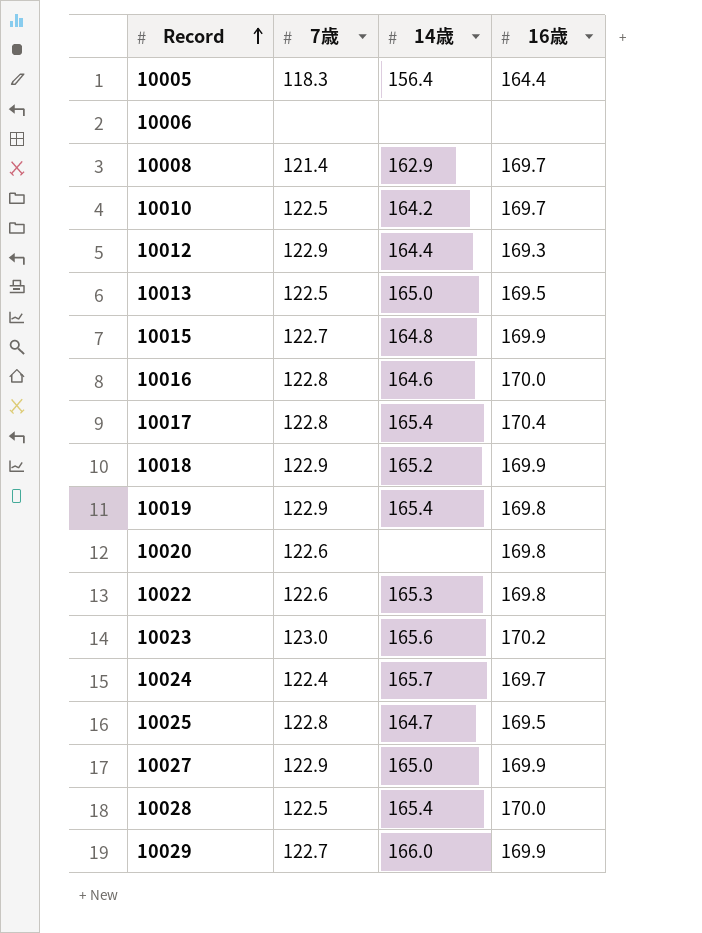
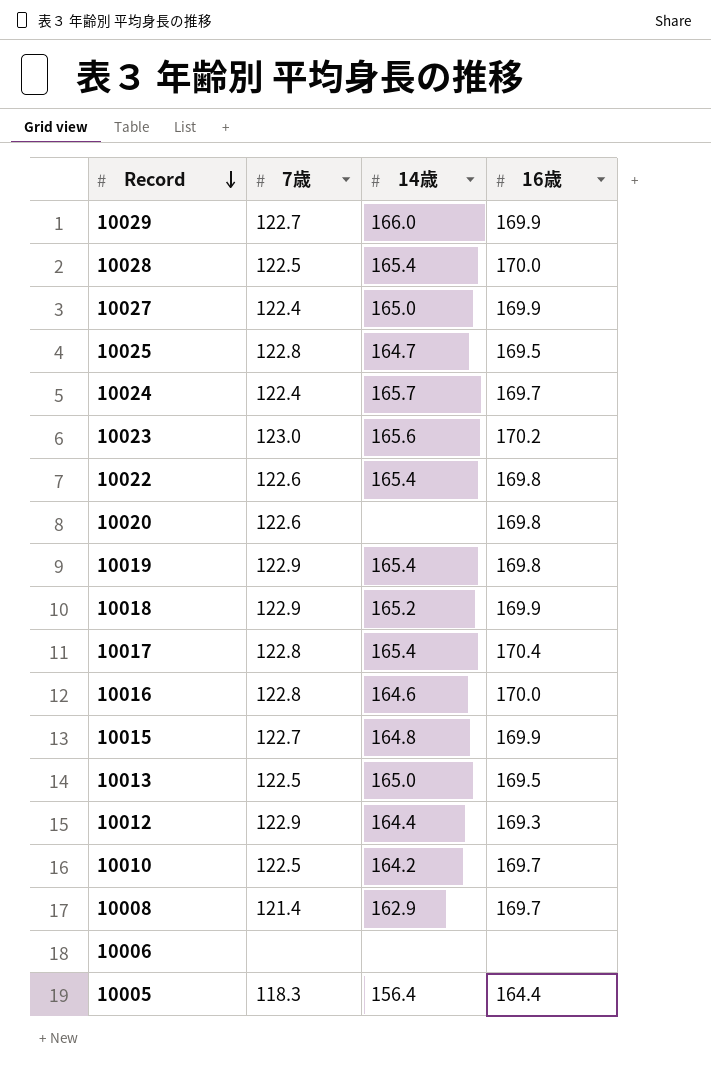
row order: Record ascending -> Record descending
10027 | 7歳: 122.9 -> 122.4
10022 | 14歳: 165.3 -> 165.4

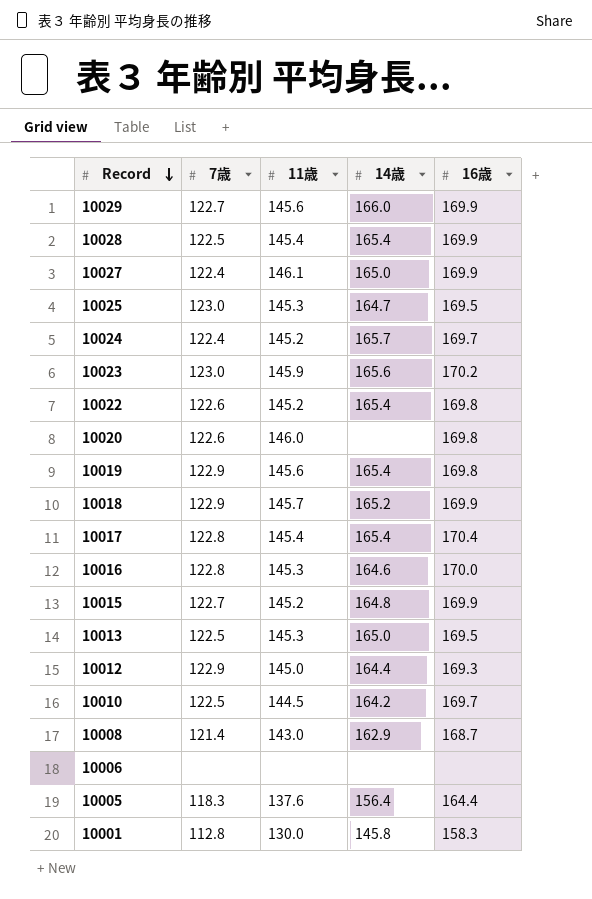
column 11歳 | position: none -> 3
10028 | 16歳: 170.0 -> 169.9
10025 | 7歳: 122.8 -> 123.0
10008 | 16歳: 169.7 -> 168.7
row 10001: none -> 112.8 | 130.0 | 145.8 | 158.3

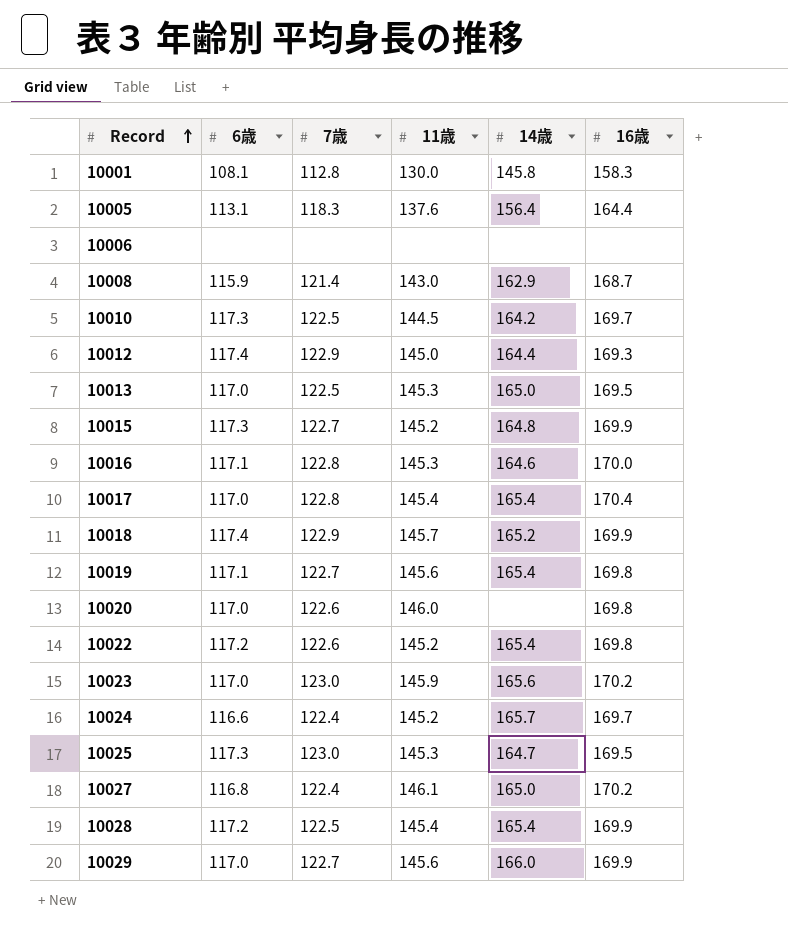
row order: Record descending -> Record ascending
column 6歳 | position: none -> 2
10019 | 7歳: 122.9 -> 122.7
10027 | 16歳: 169.9 -> 170.2

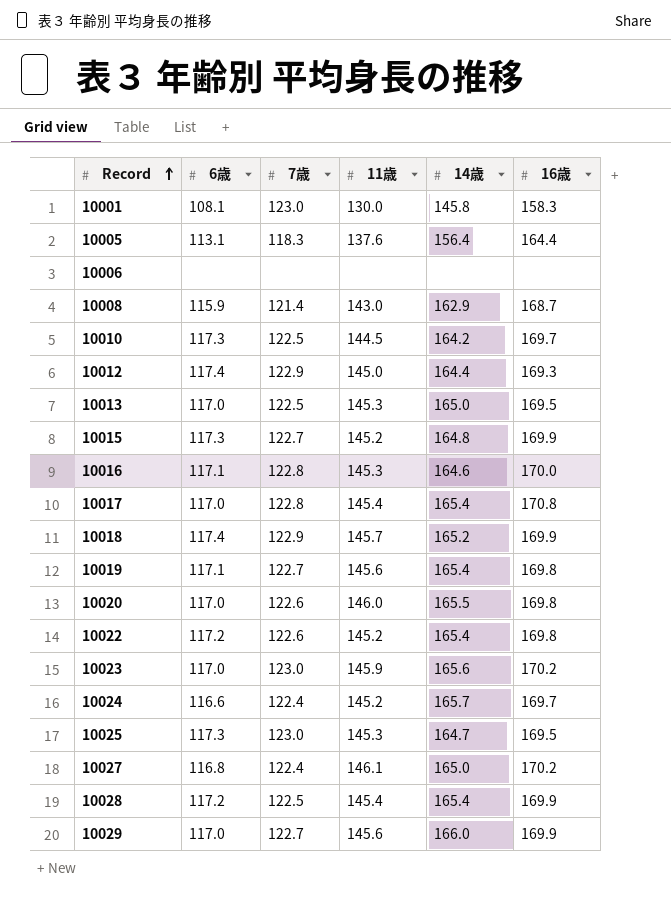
10001 | 7歳: 112.8 -> 123.0
10017 | 16歳: 170.4 -> 170.8
10020 | 14歳: none -> 165.5

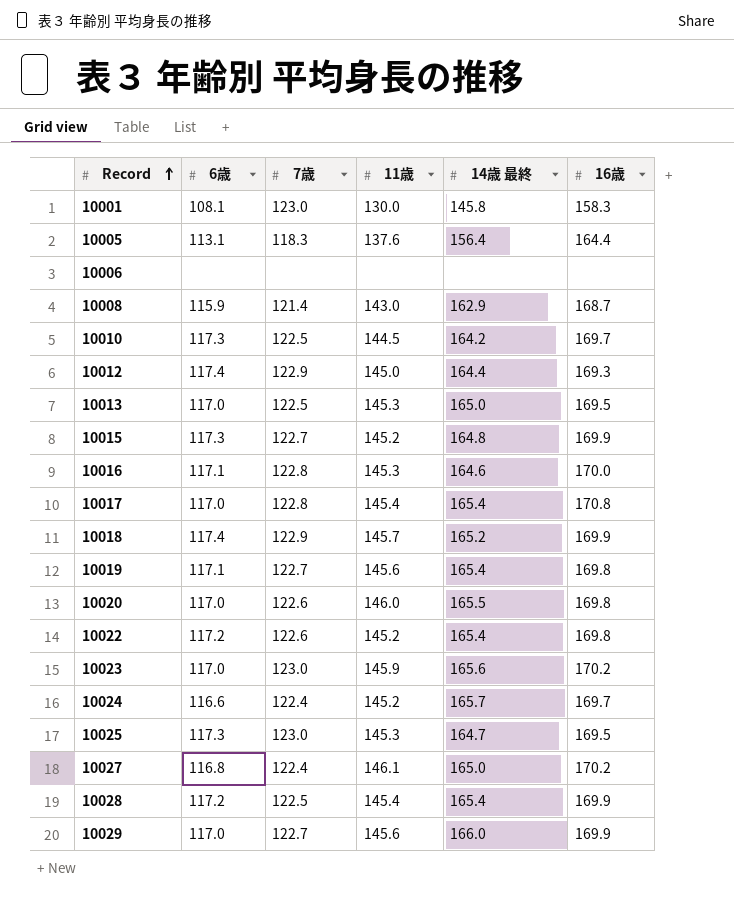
column name: 14歳 -> 14歳 最終

